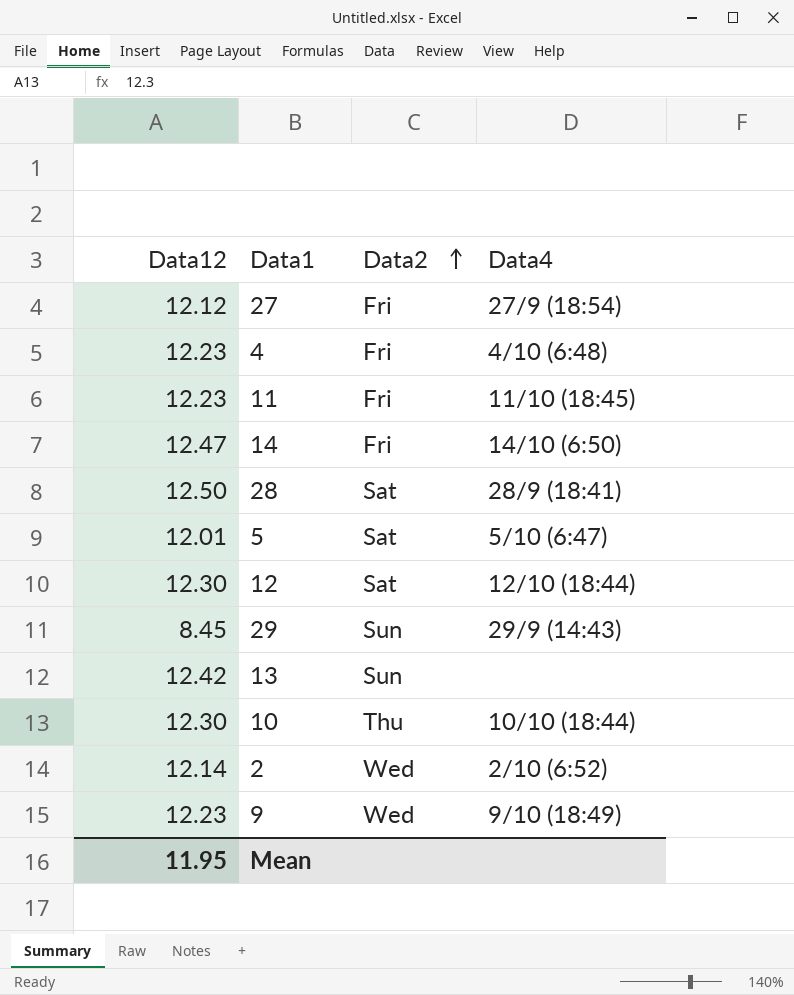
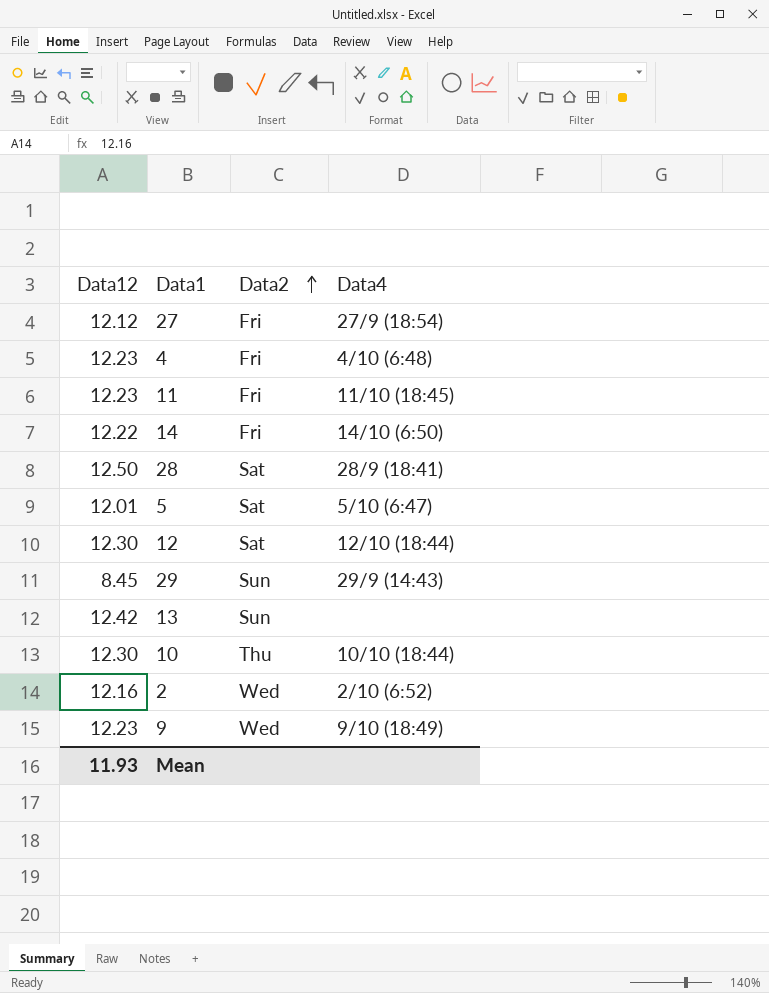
14 | Data12: 12.47 -> 12.22
2 | Data12: 12.14 -> 12.16
Mean | Data12: 11.95 -> 11.93

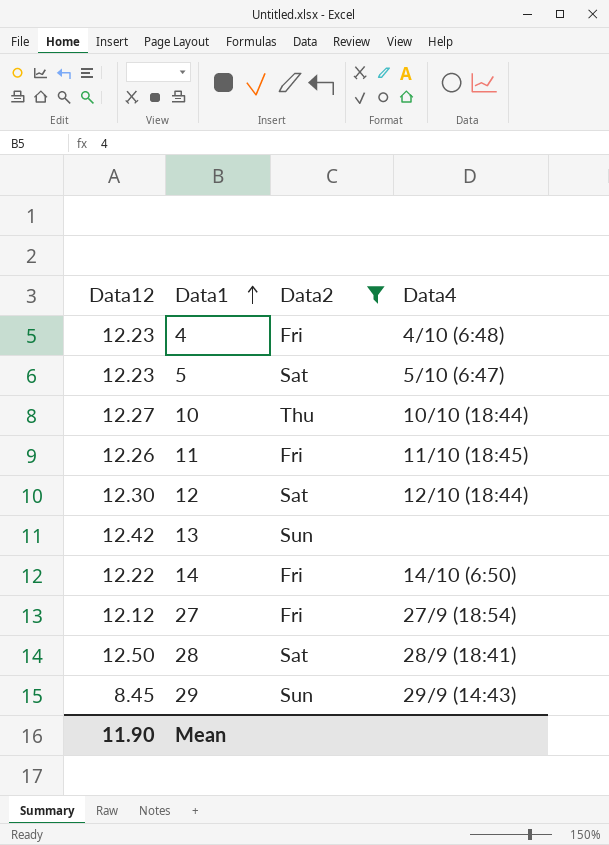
filter: none -> Data2 != Wed
row order: Data2 ascending -> Data1 ascending
5 | Data12: 12.01 -> 12.23
10 | Data12: 12.30 -> 12.27
11 | Data12: 12.23 -> 12.26
Mean | Data12: 11.93 -> 11.90

